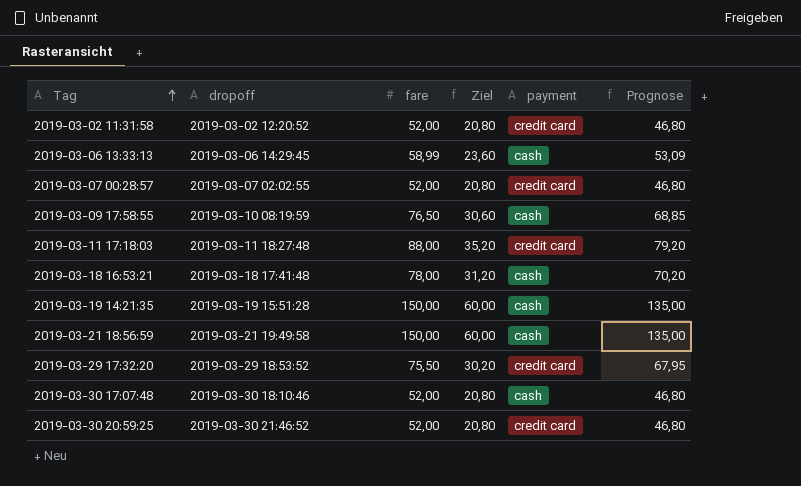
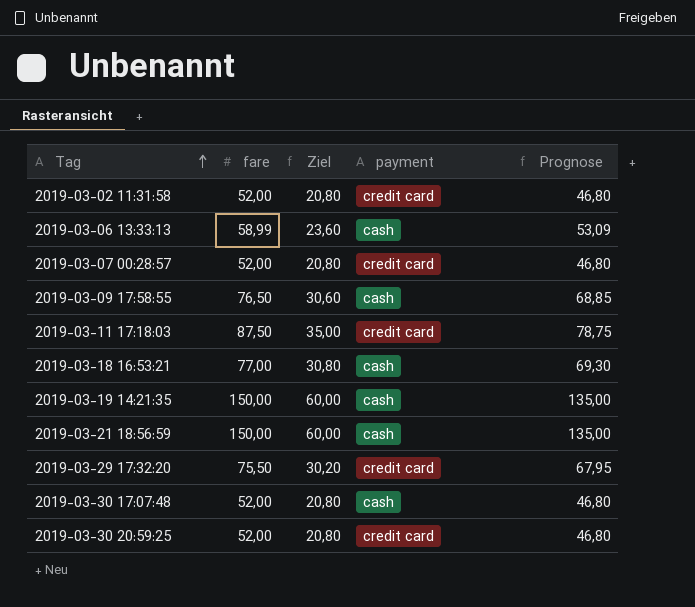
column dropoff | position: 2 -> none
2019-03-11 17:18:03 | fare: 88,00 -> 87,50
2019-03-11 17:18:03 | Ziel: 35,20 -> 35,00
2019-03-11 17:18:03 | Prognose: 79,20 -> 78,75
2019-03-18 16:53:21 | fare: 78,00 -> 77,00
2019-03-18 16:53:21 | Ziel: 31,20 -> 30,80
2019-03-18 16:53:21 | Prognose: 70,20 -> 69,30

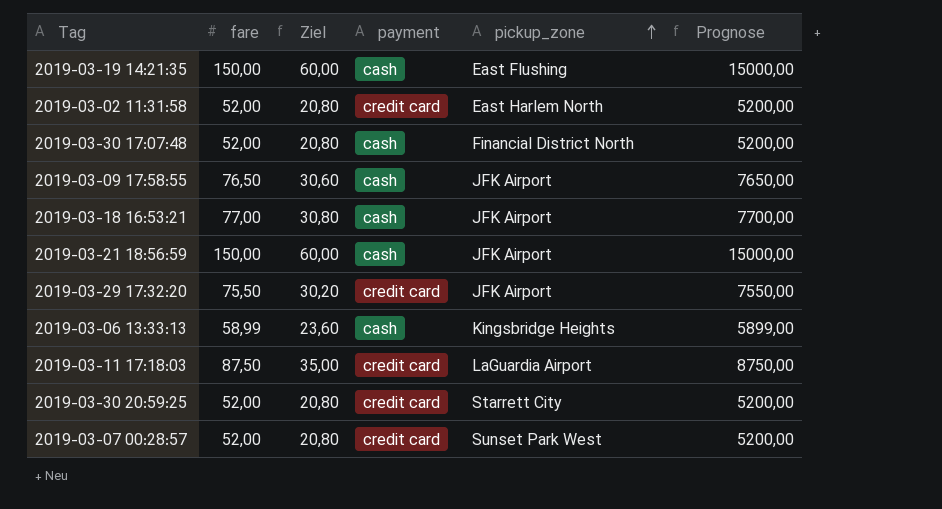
row order: Tag ascending -> pickup_zone ascending
column pickup_zone | position: none -> 5
column Prognose | formula: [fare] * 0,9 -> [fare] * 100

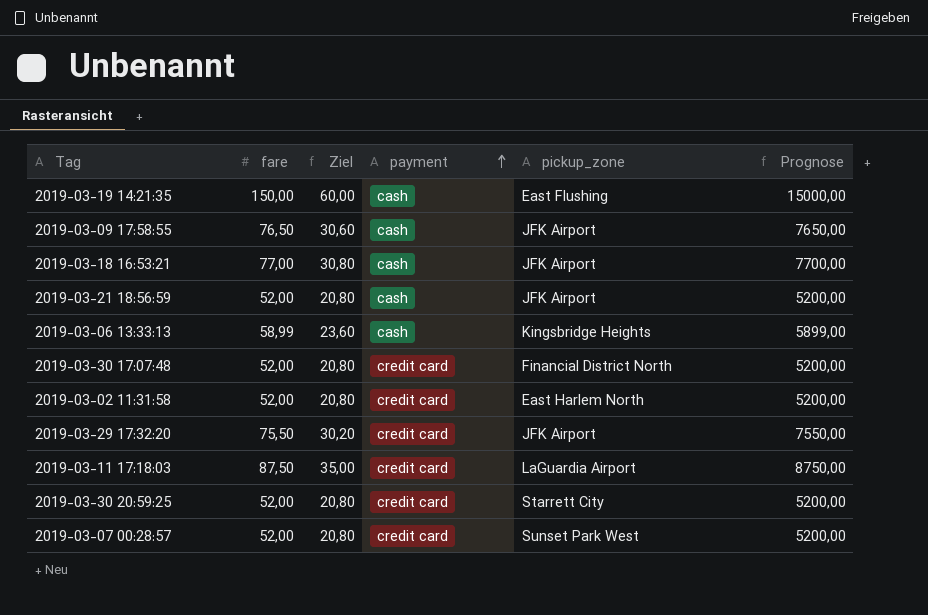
row order: pickup_zone ascending -> payment ascending
2019-03-21 18:56:59 | fare: 150,00 -> 52,00
2019-03-21 18:56:59 | Ziel: 60,00 -> 20,80
2019-03-21 18:56:59 | Prognose: 15000,00 -> 5200,00
2019-03-30 17:07:48 | payment: cash -> credit card

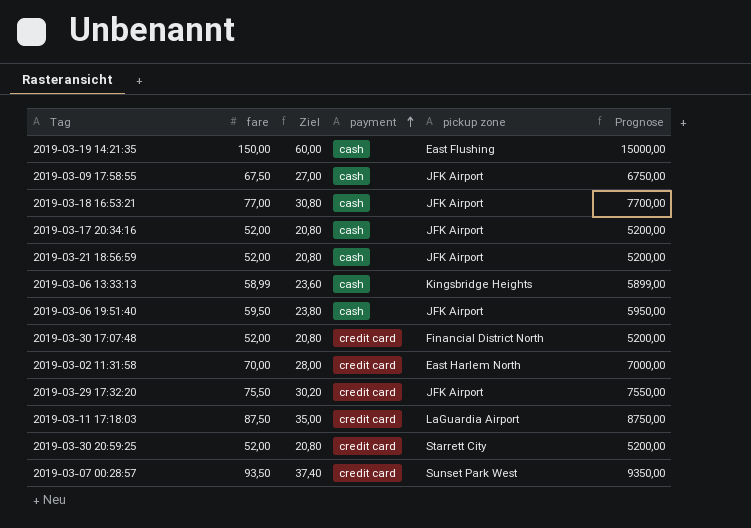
column name: pickup_zone -> pickup zone
2019-03-09 17:58:55 | fare: 76,50 -> 67,50
2019-03-09 17:58:55 | Ziel: 30,60 -> 27,00
2019-03-09 17:58:55 | Prognose: 7650,00 -> 6750,00
row 2019-03-17 20:34:16: none -> 52,00 | 20,80 | cash | JFK Airport | 5200,00
row 2019-03-06 19:51:40: none -> 59,50 | 23,80 | cash | JFK Airport | 5950,00
2019-03-02 11:31:58 | fare: 52,00 -> 70,00
2019-03-02 11:31:58 | Ziel: 20,80 -> 28,00
2019-03-02 11:31:58 | Prognose: 5200,00 -> 7000,00
2019-03-07 00:28:57 | fare: 52,00 -> 93,50
2019-03-07 00:28:57 | Ziel: 20,80 -> 37,40
2019-03-07 00:28:57 | Prognose: 5200,00 -> 9350,00

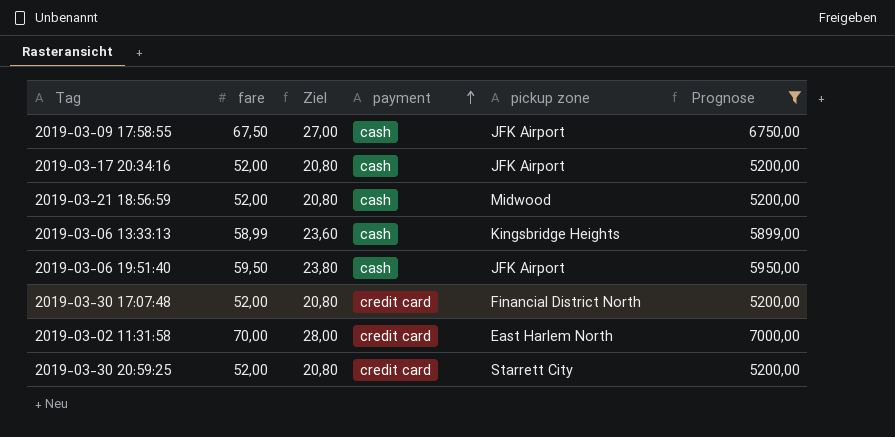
filter: none -> Prognose <= 7000,00
2019-03-21 18:56:59 | pickup zone: JFK Airport -> Midwood

